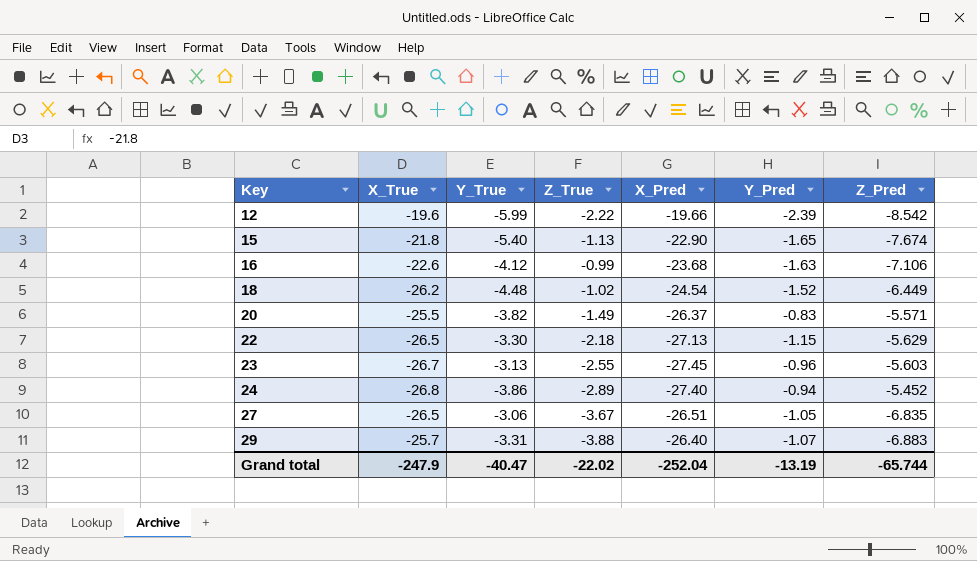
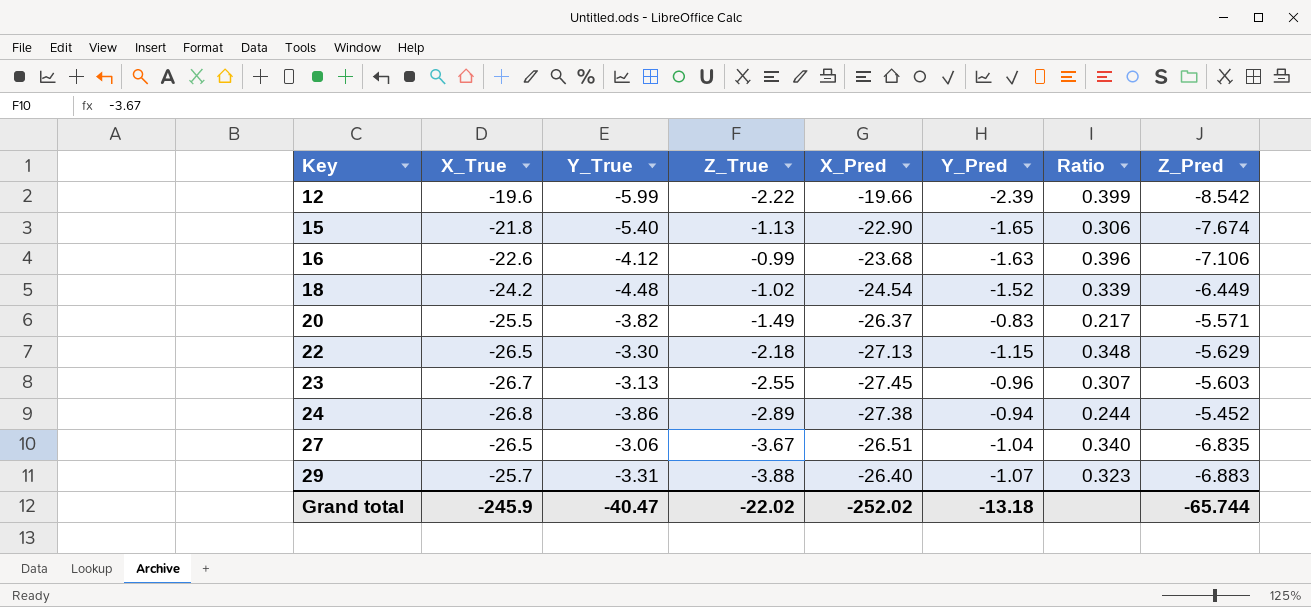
column Ratio | formula: none -> [Y_Pred] / [Y_True]
18 | X_True: -26.2 -> -24.2
24 | X_Pred: -27.40 -> -27.38
27 | Y_Pred: -1.05 -> -1.04
Grand total | X_True: -247.9 -> -245.9
Grand total | X_Pred: -252.04 -> -252.02
Grand total | Y_Pred: -13.19 -> -13.18

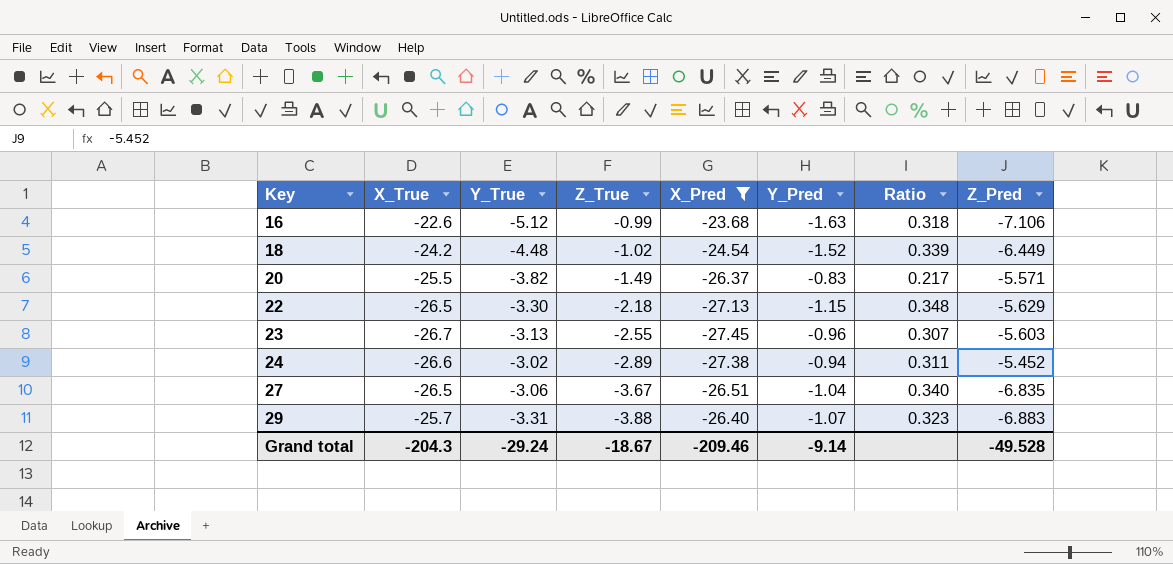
filter: none -> X_Pred <= -23.68
16 | Y_True: -4.12 -> -5.12
16 | Ratio: 0.396 -> 0.318
24 | X_True: -26.8 -> -26.6
24 | Y_True: -3.86 -> -3.02
24 | Ratio: 0.244 -> 0.311
Grand total | X_True: -245.9 -> -204.3
Grand total | Y_True: -40.47 -> -29.24
Grand total | Z_True: -22.02 -> -18.67
Grand total | X_Pred: -252.02 -> -209.46
Grand total | Y_Pred: -13.18 -> -9.14
Grand total | Z_Pred: -65.744 -> -49.528

